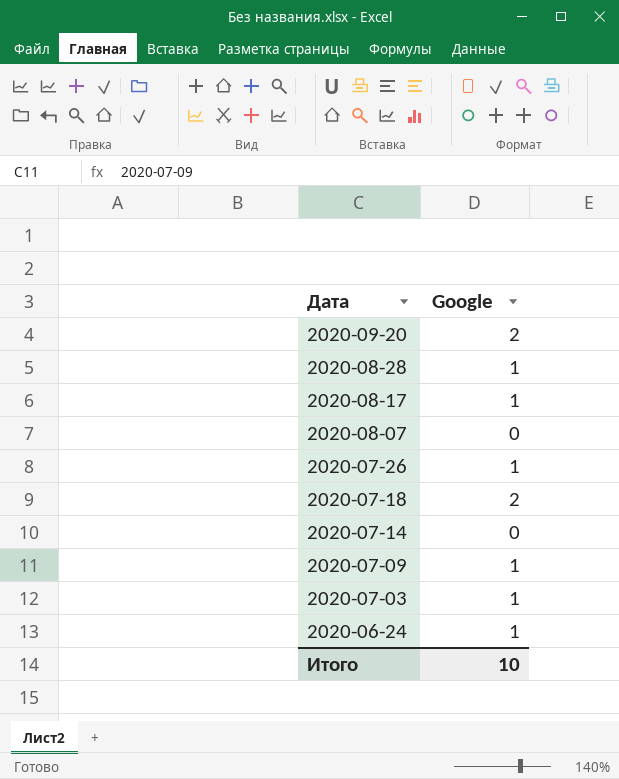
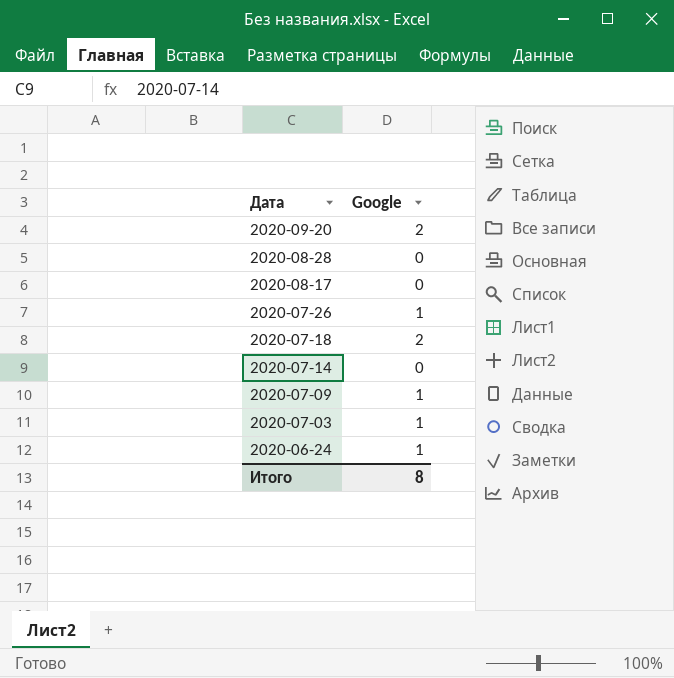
row 2020-08-07: 0 -> none
2020-08-28 | Google: 1 -> 0
2020-08-17 | Google: 1 -> 0
Итого | Google: 10 -> 8

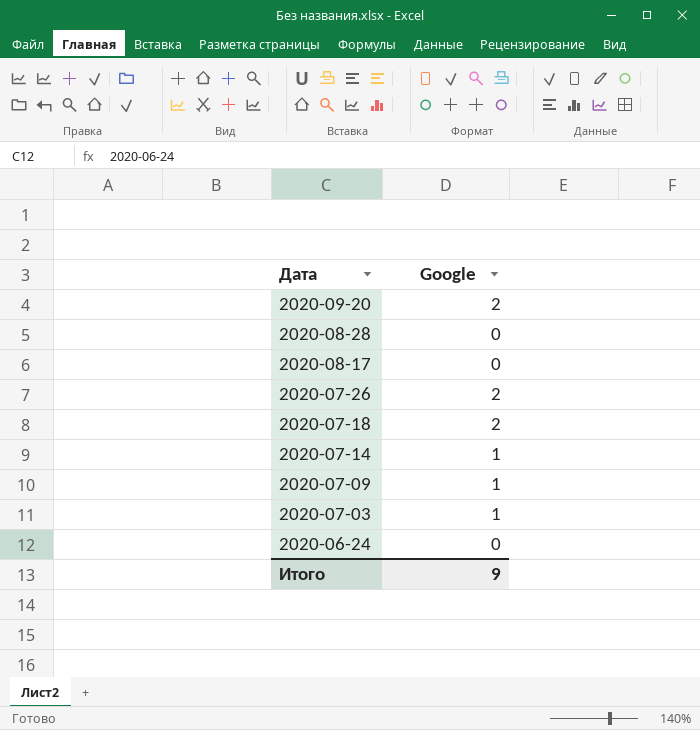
2020-07-26 | Google: 1 -> 2
2020-07-14 | Google: 0 -> 1
2020-06-24 | Google: 1 -> 0
Итого | Google: 8 -> 9

